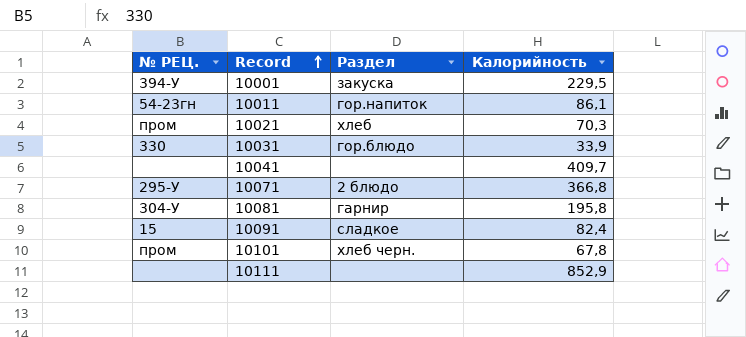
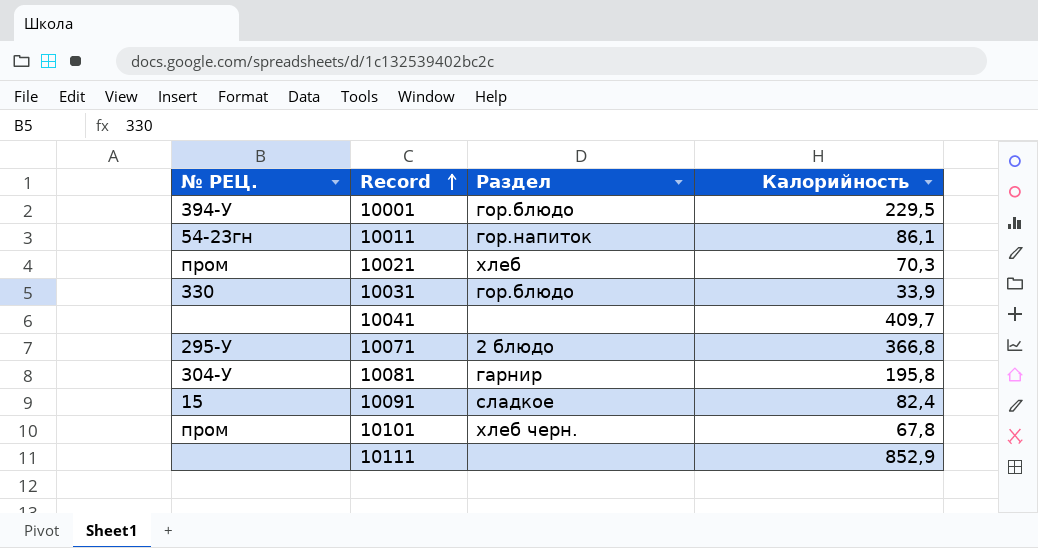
10001 | Раздел: закуска -> гор.блюдо

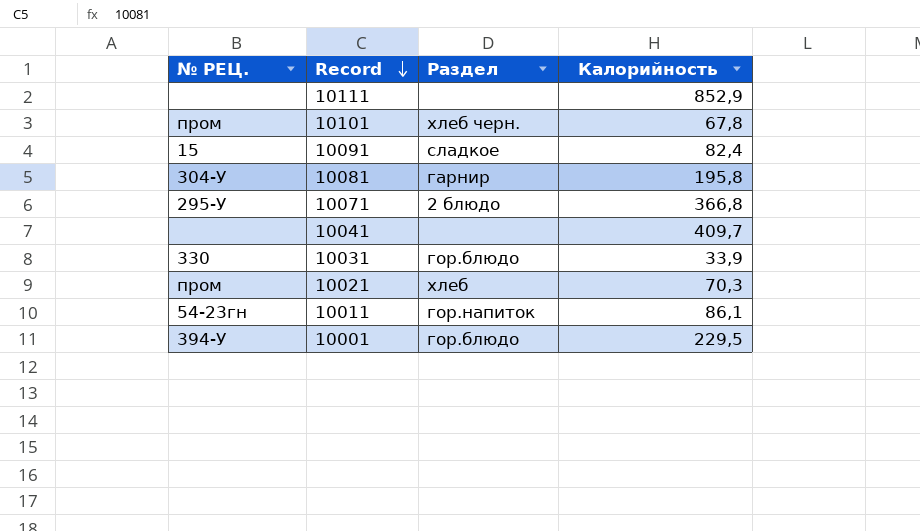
row order: Record ascending -> Record descending

